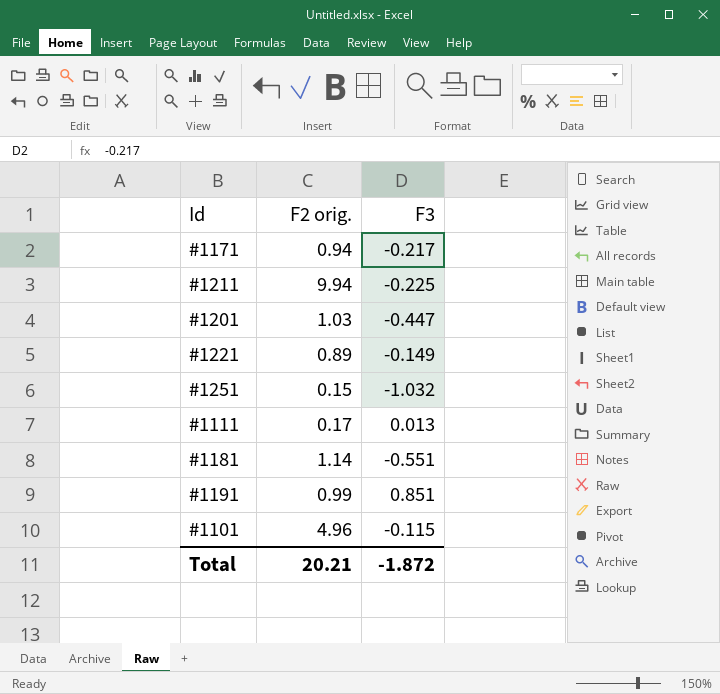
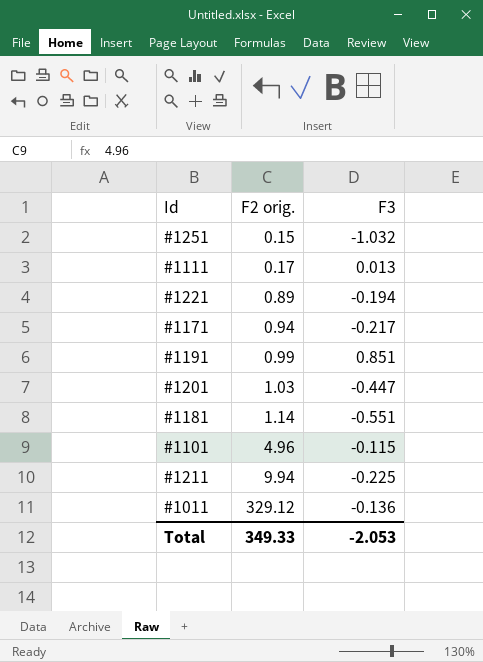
row order: none -> F2 orig. ascending
#1221 | F3: -0.149 -> -0.194
row #1011: none -> 329.12 | -0.136
Total | F2 orig.: 20.21 -> 349.33
Total | F3: -1.872 -> -2.053

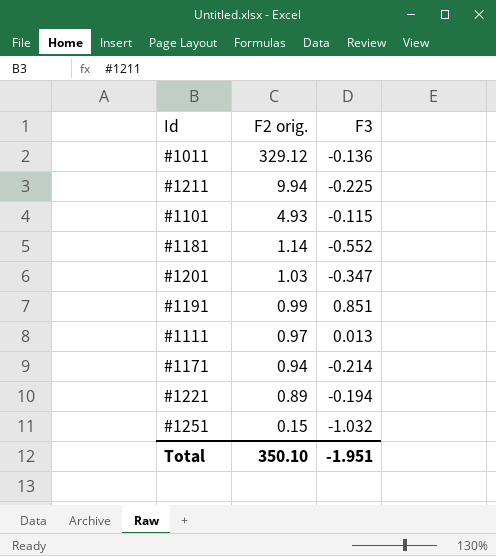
row order: F2 orig. ascending -> F2 orig. descending
#1101 | F2 orig.: 4.96 -> 4.93
#1181 | F3: -0.551 -> -0.552
#1201 | F3: -0.447 -> -0.347
#1111 | F2 orig.: 0.17 -> 0.97
#1171 | F3: -0.217 -> -0.214
Total | F2 orig.: 349.33 -> 350.10
Total | F3: -2.053 -> -1.951

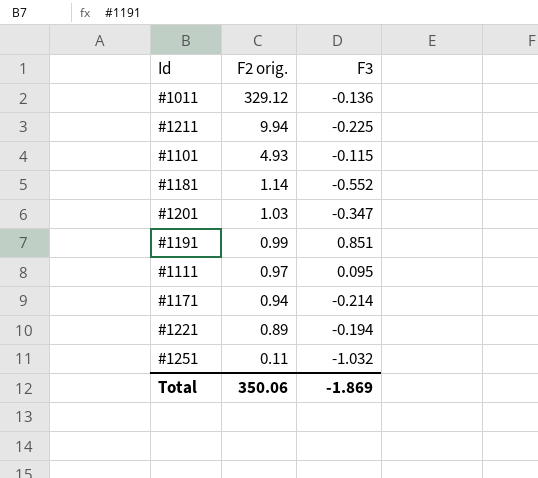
#1111 | F3: 0.013 -> 0.095
#1251 | F2 orig.: 0.15 -> 0.11
Total | F2 orig.: 350.10 -> 350.06
Total | F3: -1.951 -> -1.869

